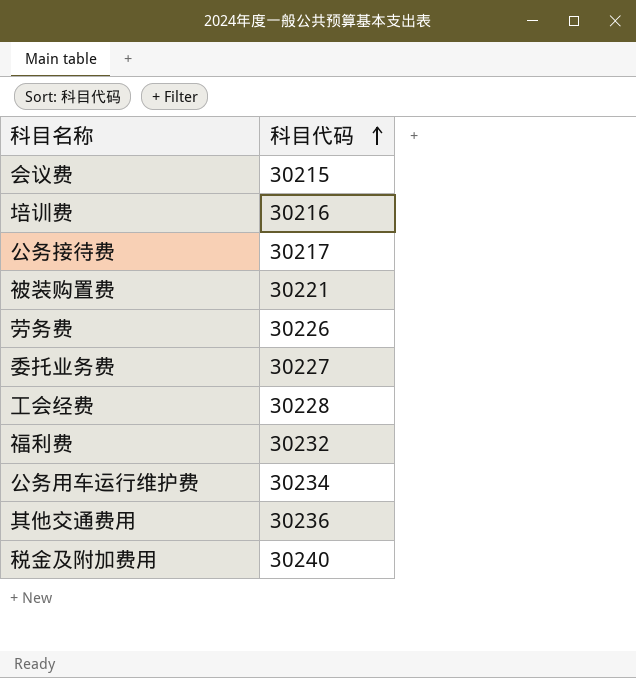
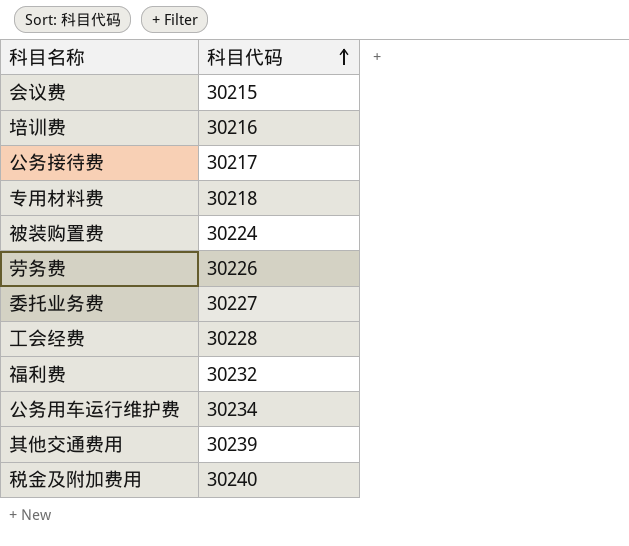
row 专用材料费: none -> 30218
被装购置费 | 科目代码: 30221 -> 30224
其他交通费用 | 科目代码: 30236 -> 30239

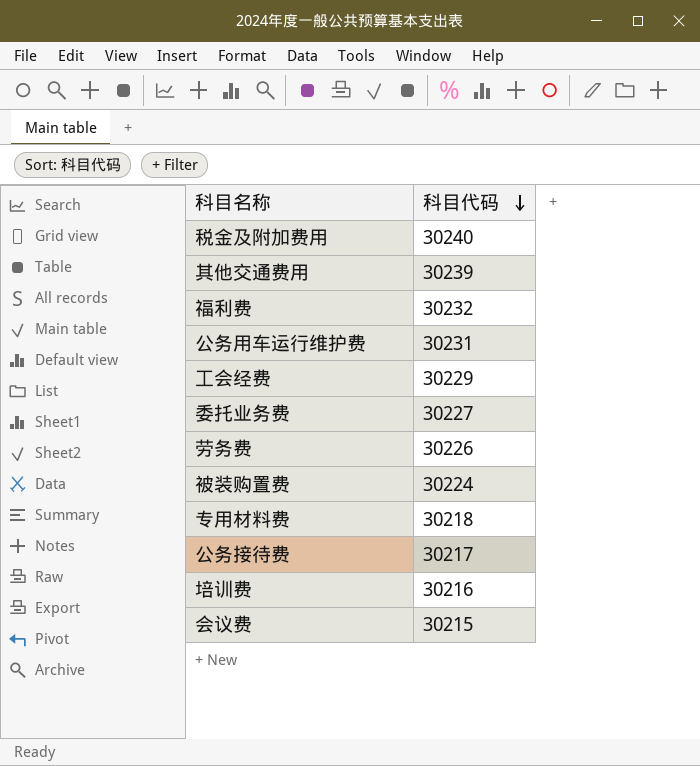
row order: 科目代码 ascending -> 科目代码 descending
公务用车运行维护费 | 科目代码: 30234 -> 30231
工会经费 | 科目代码: 30228 -> 30229

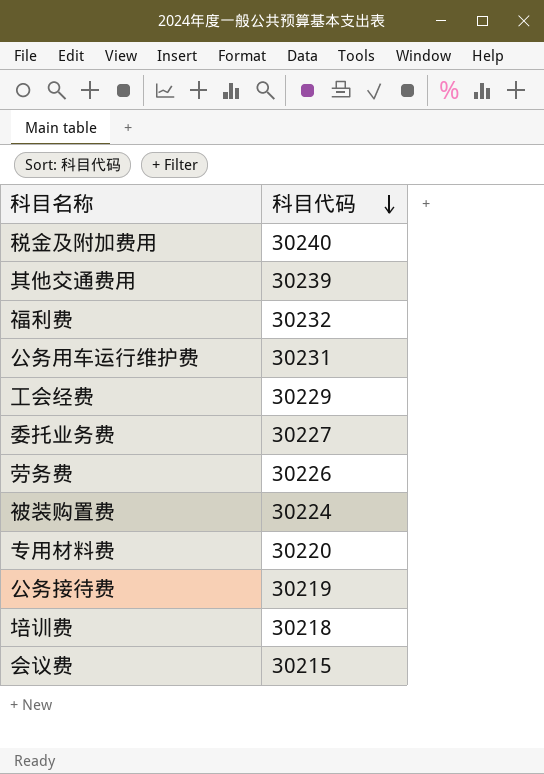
专用材料费 | 科目代码: 30218 -> 30220
公务接待费 | 科目代码: 30217 -> 30219
培训费 | 科目代码: 30216 -> 30218

